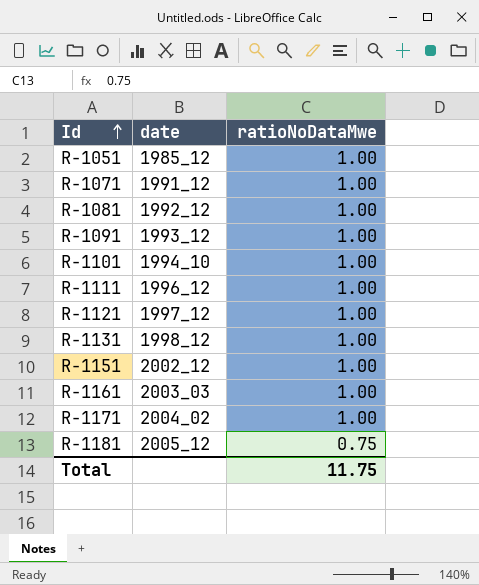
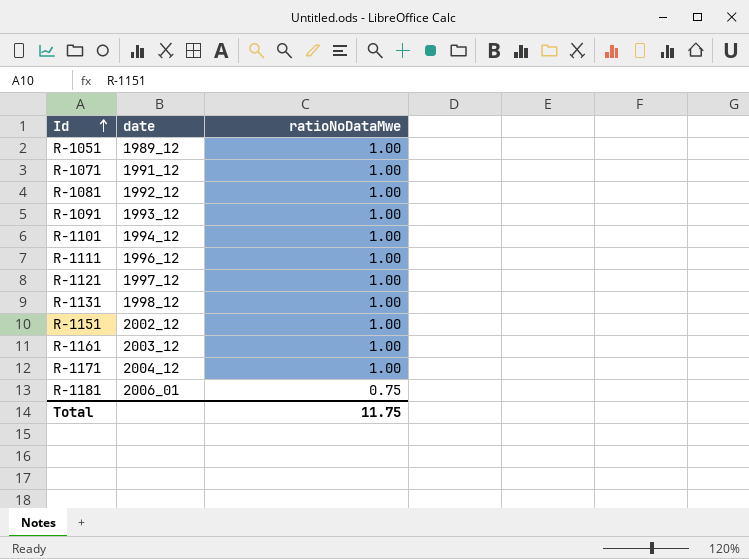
R-1051 | date: 1985_12 -> 1989_12
R-1101 | date: 1994_10 -> 1994_12
R-1161 | date: 2003_03 -> 2003_12
R-1171 | date: 2004_02 -> 2004_12
R-1181 | date: 2005_12 -> 2006_01

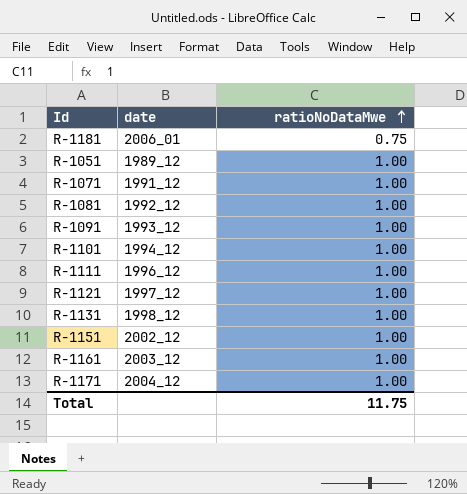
row order: Id ascending -> ratioNoDataMwe ascending

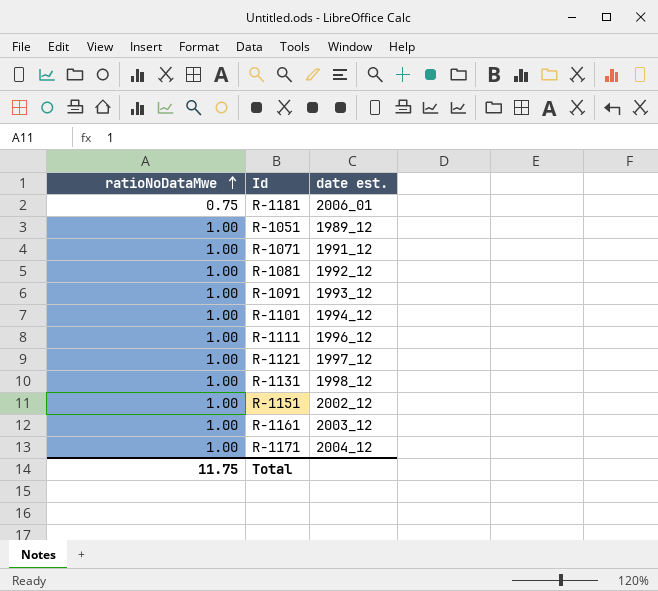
column ratioNoDataMwe | position: 3 -> 1
column name: date -> date est.

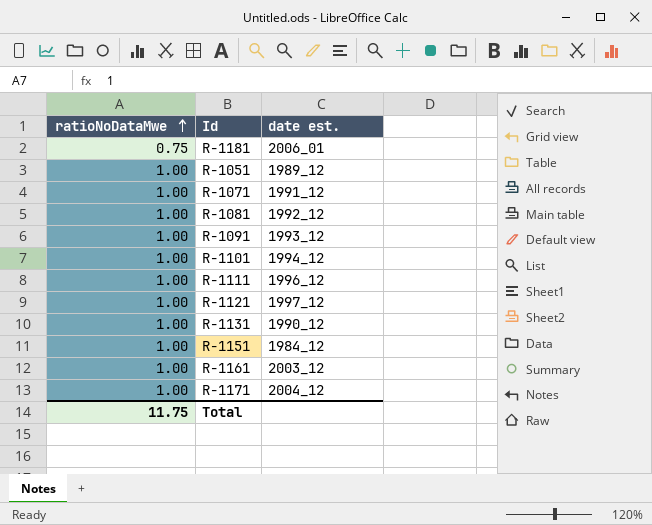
R-1131 | date est.: 1998_12 -> 1990_12
R-1151 | date est.: 2002_12 -> 1984_12

